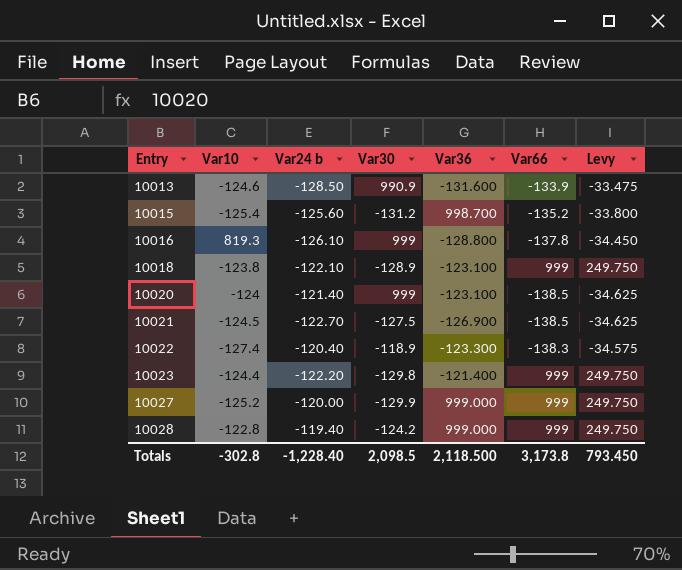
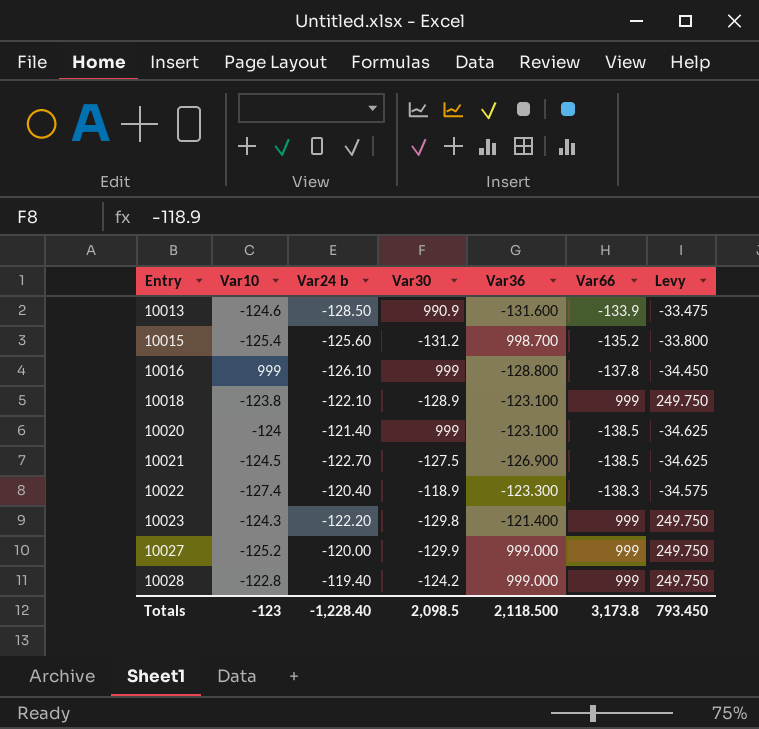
10016 | Var10: 819.3 -> 999
10023 | Var10: -124.4 -> -124.3
Totals | Var10: -302.8 -> -123

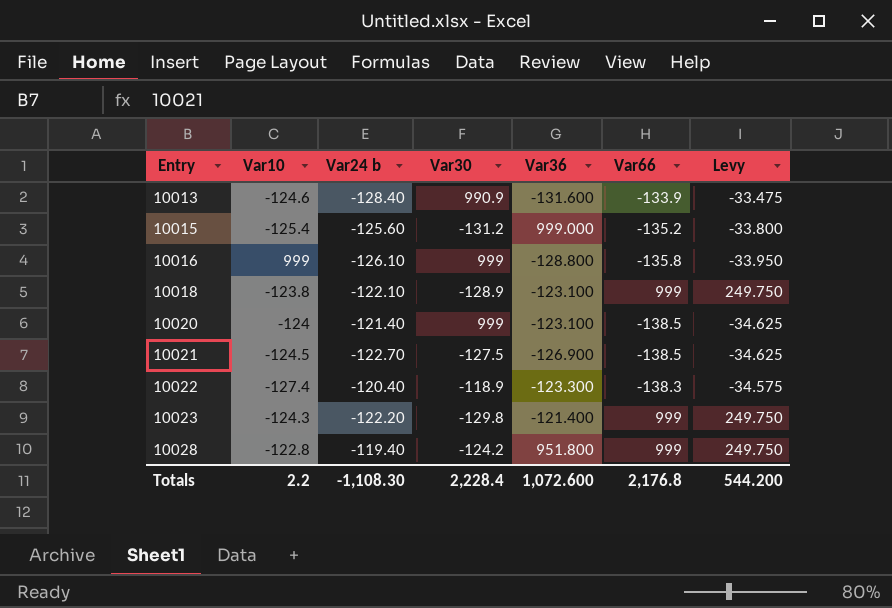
row 10027: -125.2 | -120.00 | -129.9 | 999.000 | 999 | 249.750 -> none
10013 | Var24 b: -128.50 -> -128.40
10015 | Var36: 998.700 -> 999.000
10016 | Var66: -137.8 -> -135.8
10016 | Levy: -34.450 -> -33.950
10028 | Var36: 999.000 -> 951.800
Totals | Var10: -123 -> 2.2
Totals | Var24 b: -1,228.40 -> -1,108.30
Totals | Var30: 2,098.5 -> 2,228.4
Totals | Var36: 2,118.500 -> 1,072.600
Totals | Var66: 3,173.8 -> 2,176.8
Totals | Levy: 793.450 -> 544.200

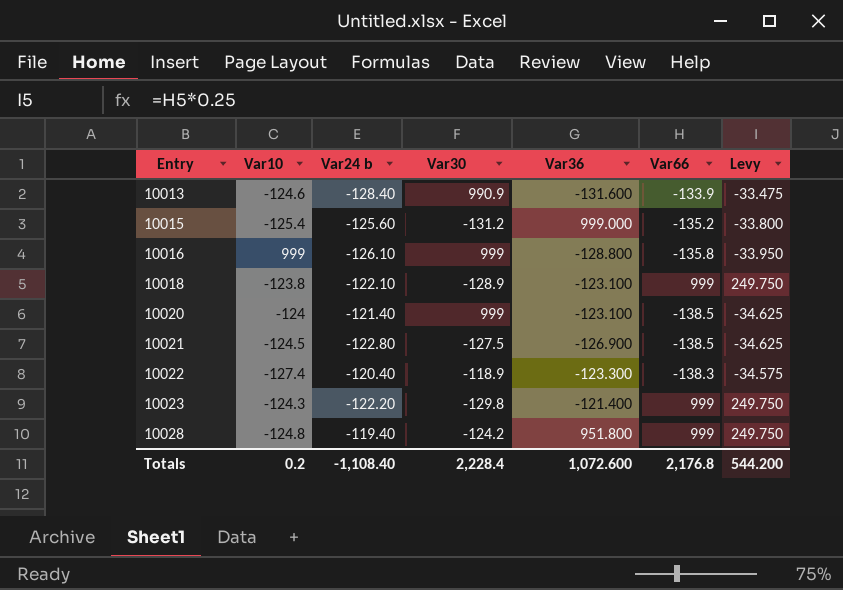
10021 | Var24 b: -122.70 -> -122.80
10028 | Var10: -122.8 -> -124.8
Totals | Var10: 2.2 -> 0.2
Totals | Var24 b: -1,108.30 -> -1,108.40

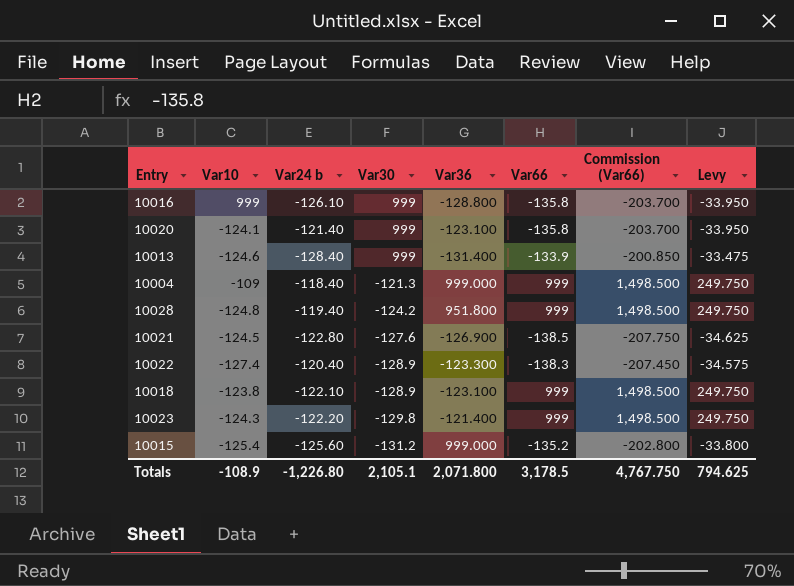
row order: Entry ascending -> Var30 descending
column Commission (Var66) | formula: none -> [Var66] * 1.5
10020 | Var10: -124 -> -124.1
10020 | Var66: -138.5 -> -135.8
10020 | Levy: -34.625 -> -33.950
10013 | Var30: 990.9 -> 999
10013 | Var36: -131.600 -> -131.400
row 10004: none -> -109 | -118.40 | -121.3 | 999.000 | 999 | 1,498.500 | 249.750
10021 | Var30: -127.5 -> -127.6
10022 | Var30: -118.9 -> -128.9
Totals | Var10: 0.2 -> -108.9
Totals | Var24 b: -1,108.40 -> -1,226.80
Totals | Var30: 2,228.4 -> 2,105.1
Totals | Var36: 1,072.600 -> 2,071.800
Totals | Var66: 2,176.8 -> 3,178.5
Totals | Levy: 544.200 -> 794.625

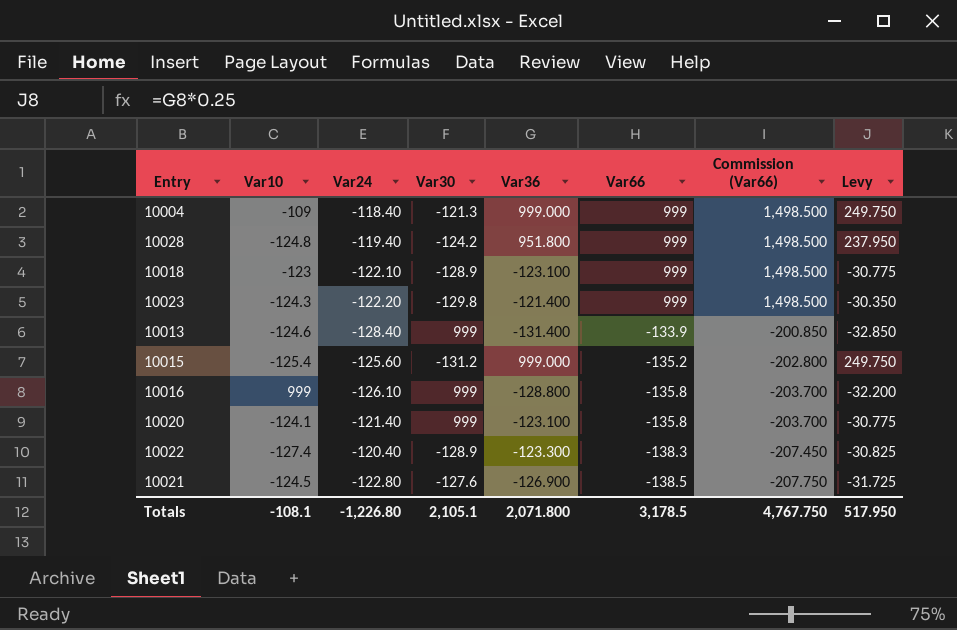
row order: Var30 descending -> Var66 descending
column name: Var24 b -> Var24
column Levy | formula: [Var66] * 0.25 -> [Var36] * 0.25
10018 | Var10: -123.8 -> -123
Totals | Var10: -108.9 -> -108.1
Totals | Levy: 794.625 -> 517.950

